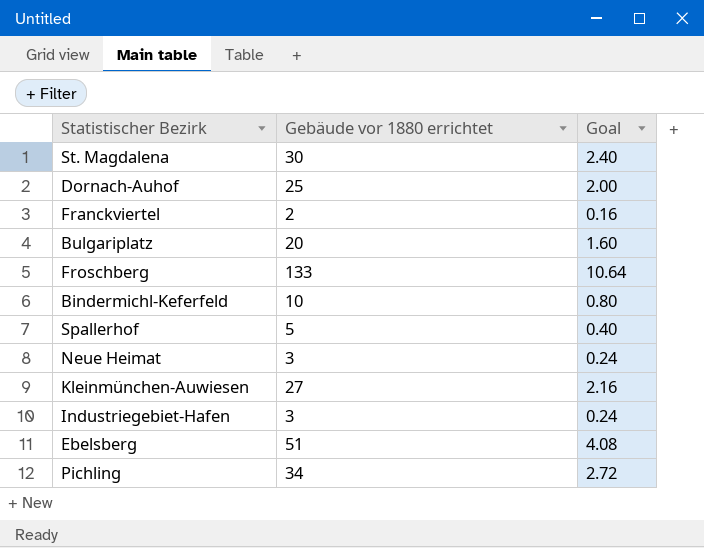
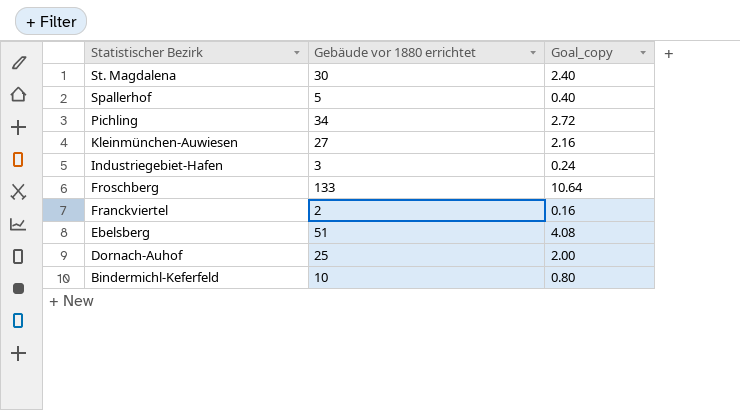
row order: none -> Statistischer Bezirk descending
column name: Goal -> Goal_copy
row Bulgariplatz: 20 | 1.60 -> none
row Neue Heimat: 3 | 0.24 -> none

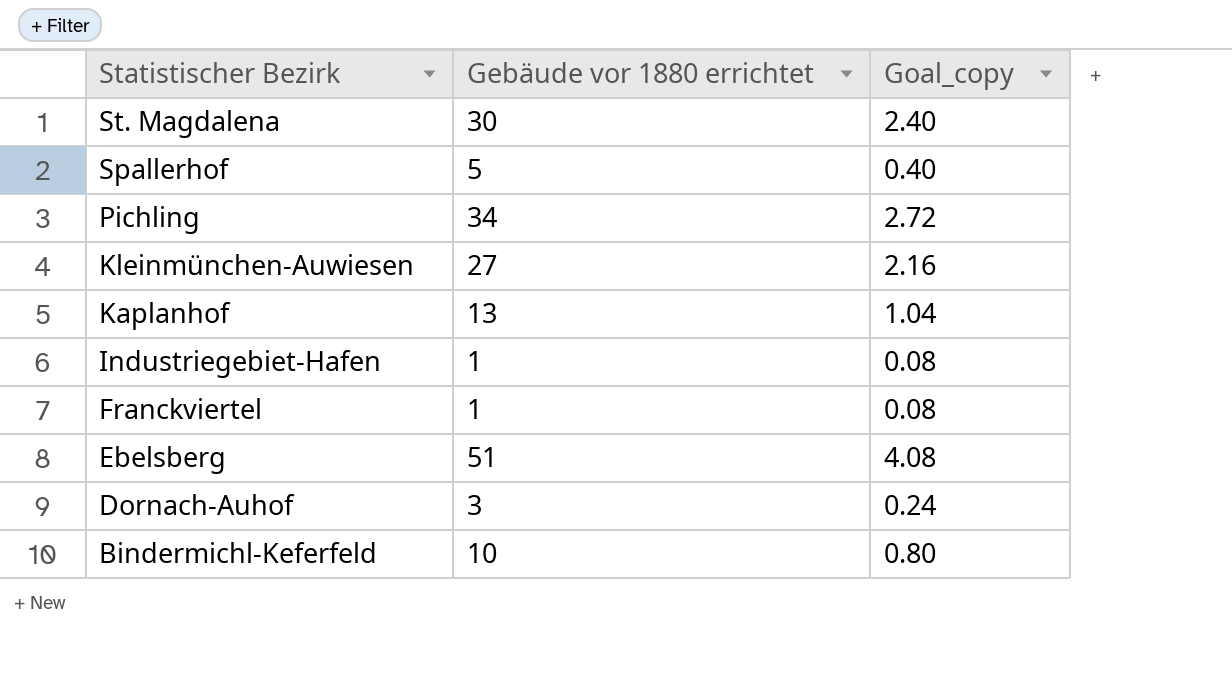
row Froschberg: 133 | 10.64 -> none
row Kaplanhof: none -> 13 | 1.04
Industriegebiet-Hafen | Gebäude vor 1880 errichtet: 3 -> 1
Industriegebiet-Hafen | Goal_copy: 0.24 -> 0.08
Franckviertel | Gebäude vor 1880 errichtet: 2 -> 1
Franckviertel | Goal_copy: 0.16 -> 0.08
Dornach-Auhof | Gebäude vor 1880 errichtet: 25 -> 3
Dornach-Auhof | Goal_copy: 2.00 -> 0.24

